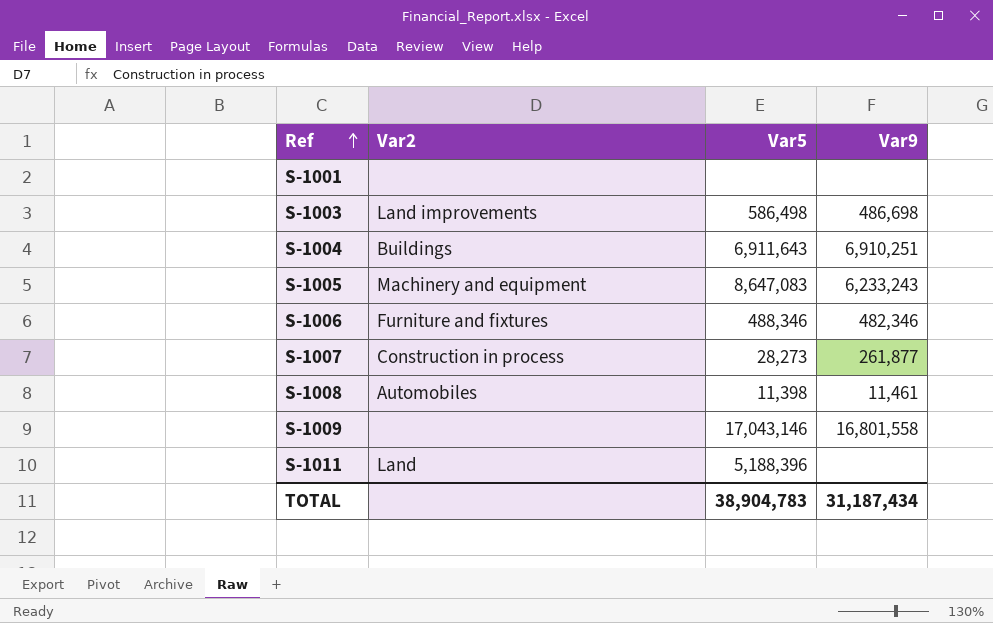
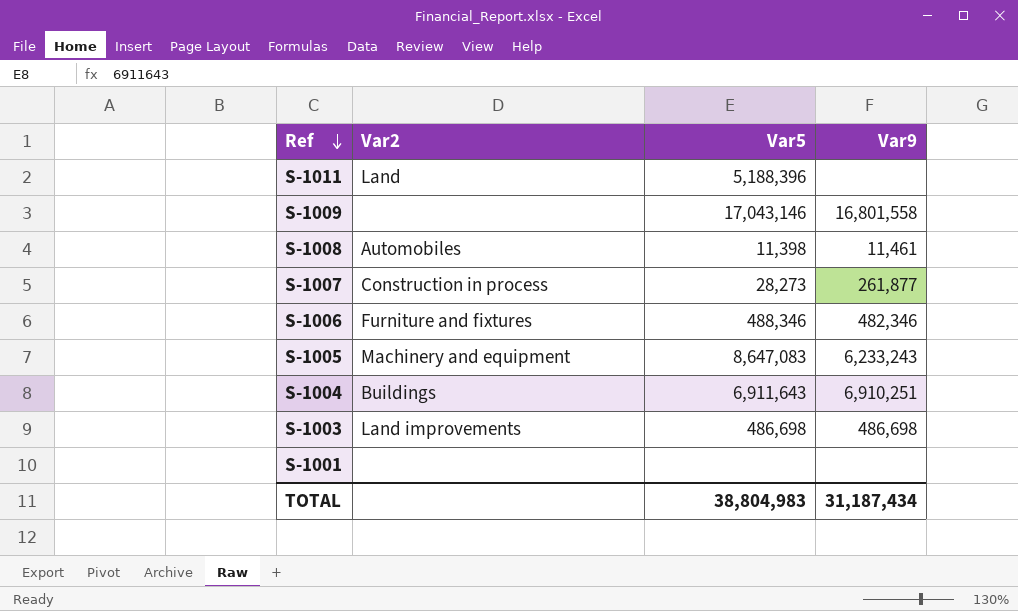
row order: Ref ascending -> Ref descending
S-1003 | Var5: 586,498 -> 486,698
TOTAL | Var5: 38,904,783 -> 38,804,983

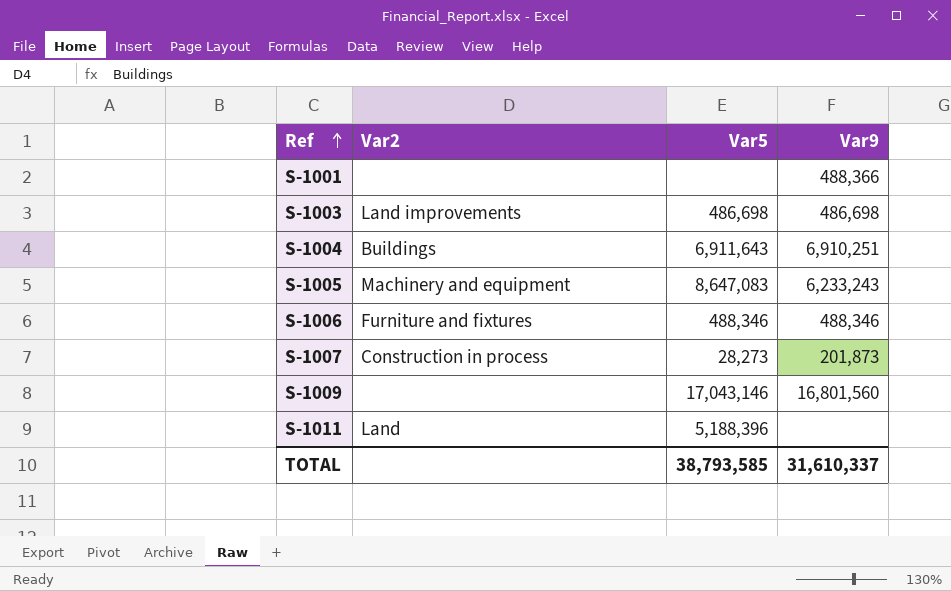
row order: Ref descending -> Ref ascending
row S-1008: Automobiles | 11,398 | 11,461 -> none
S-1001 | Var9: none -> 488,366
S-1006 | Var9: 482,346 -> 488,346
S-1007 | Var9: 261,877 -> 201,873
S-1009 | Var9: 16,801,558 -> 16,801,560
TOTAL | Var5: 38,804,983 -> 38,793,585
TOTAL | Var9: 31,187,434 -> 31,610,337

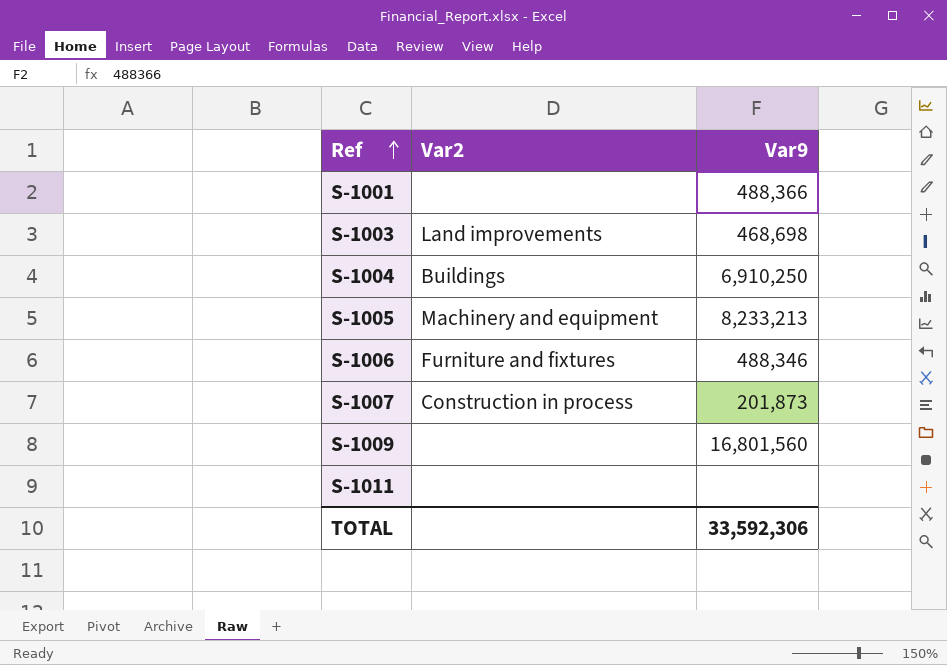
column Var5 | position: 3 -> none
S-1003 | Var9: 486,698 -> 468,698
S-1004 | Var9: 6,910,251 -> 6,910,250
S-1005 | Var9: 6,233,243 -> 8,233,213
S-1011 | Var2: Land -> none
TOTAL | Var9: 31,610,337 -> 33,592,306

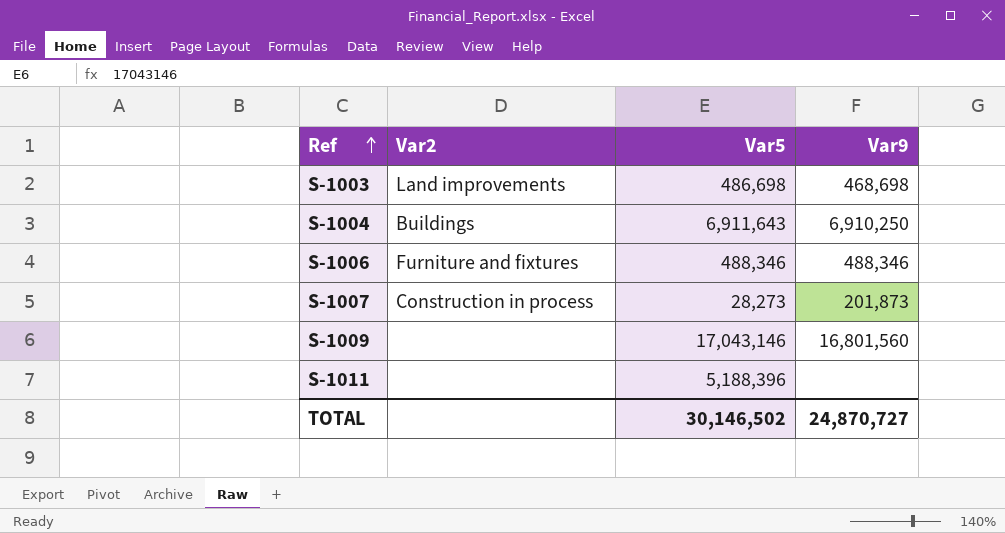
column Var5 | position: none -> 3
row S-1001: none | 488,366 -> none
row S-1005: Machinery and equipment | 8,233,213 -> none
TOTAL | Var9: 33,592,306 -> 24,870,727

